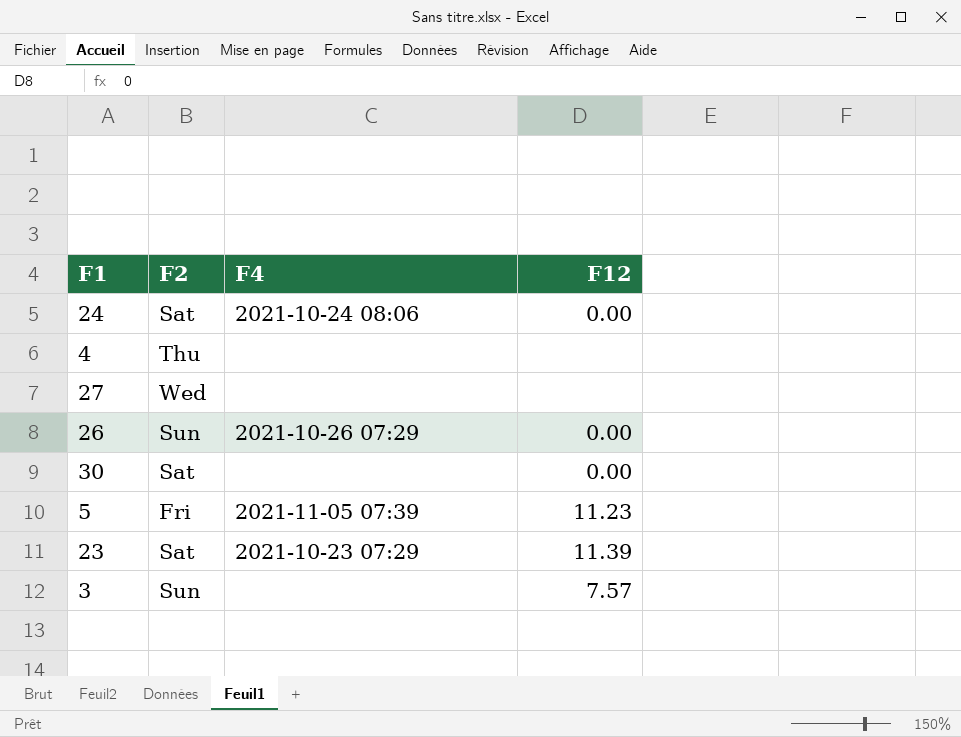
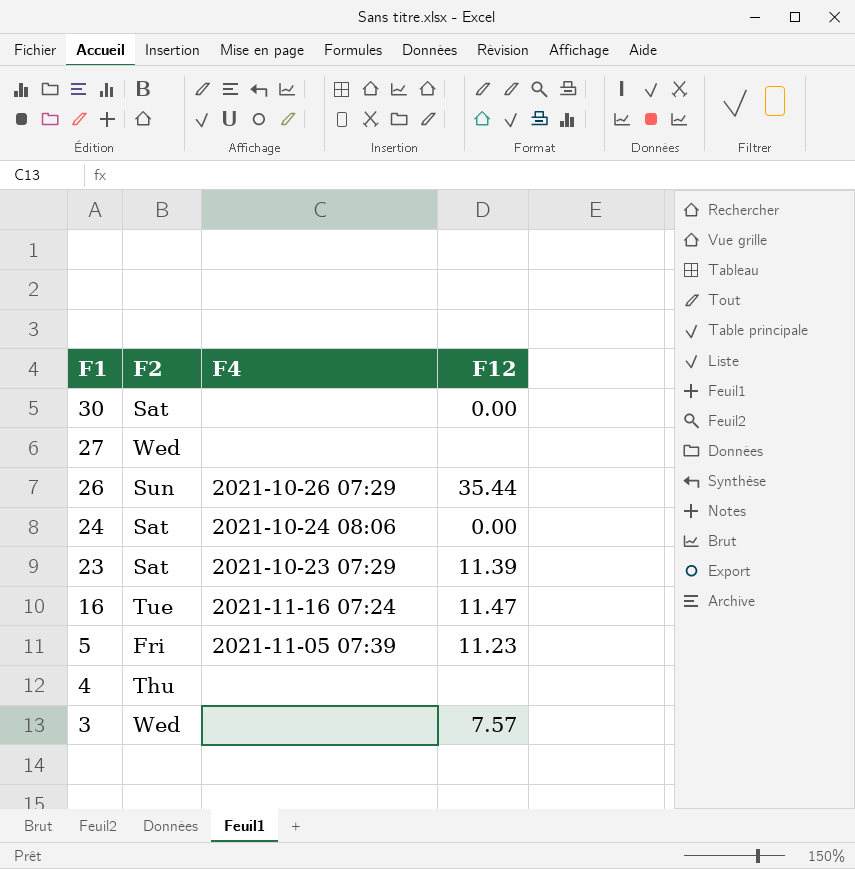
row order: none -> F1 descending
26 | F12: 0.00 -> 35.44
row 16: none -> Tue | 2021-11-16 07:24 | 11.47
3 | F2: Sun -> Wed

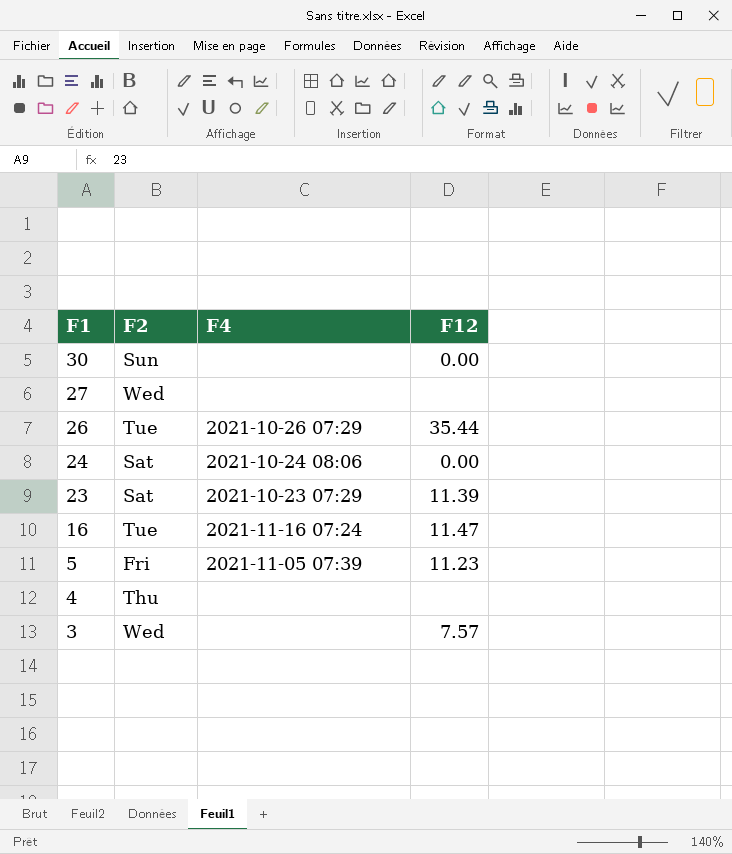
30 | F2: Sat -> Sun
26 | F2: Sun -> Tue

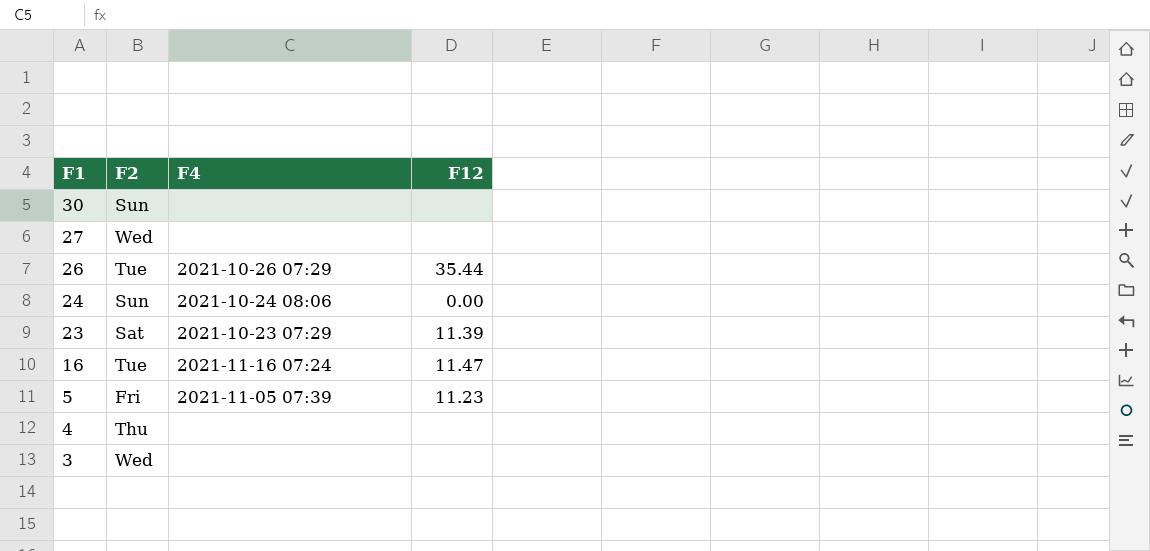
30 | F12: 0.00 -> none
24 | F2: Sat -> Sun
3 | F12: 7.57 -> none

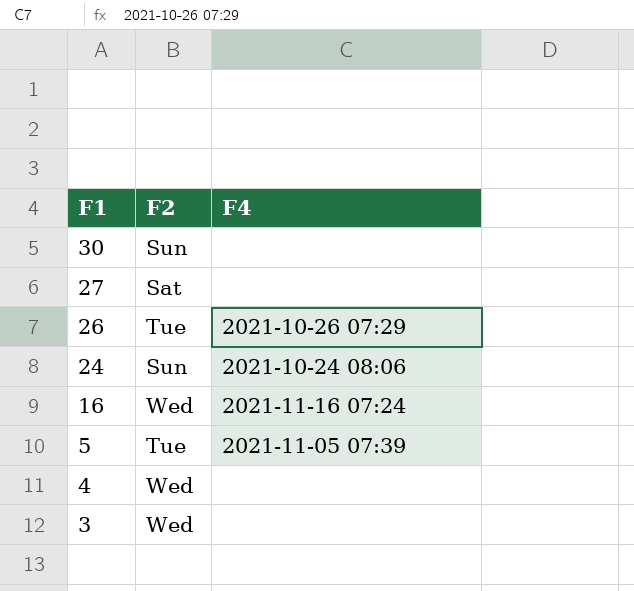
column F12 | position: 4 -> none
row 23: Sat | 2021-10-23 07:29 | 11.39 -> none
27 | F2: Wed -> Sat
16 | F2: Tue -> Wed
5 | F2: Fri -> Tue
4 | F2: Thu -> Wed

